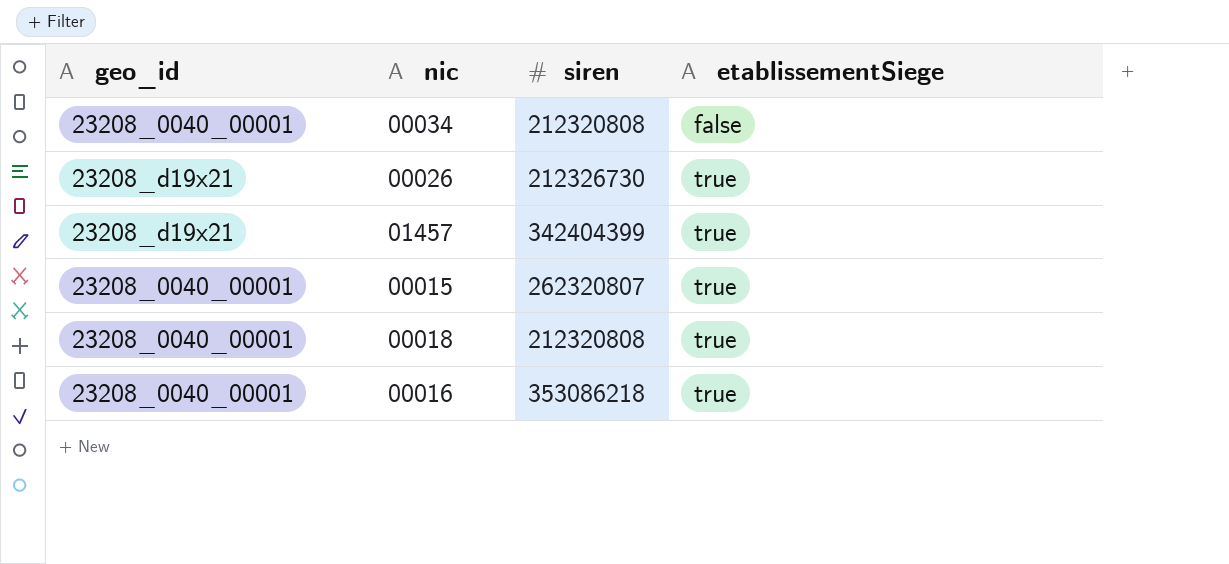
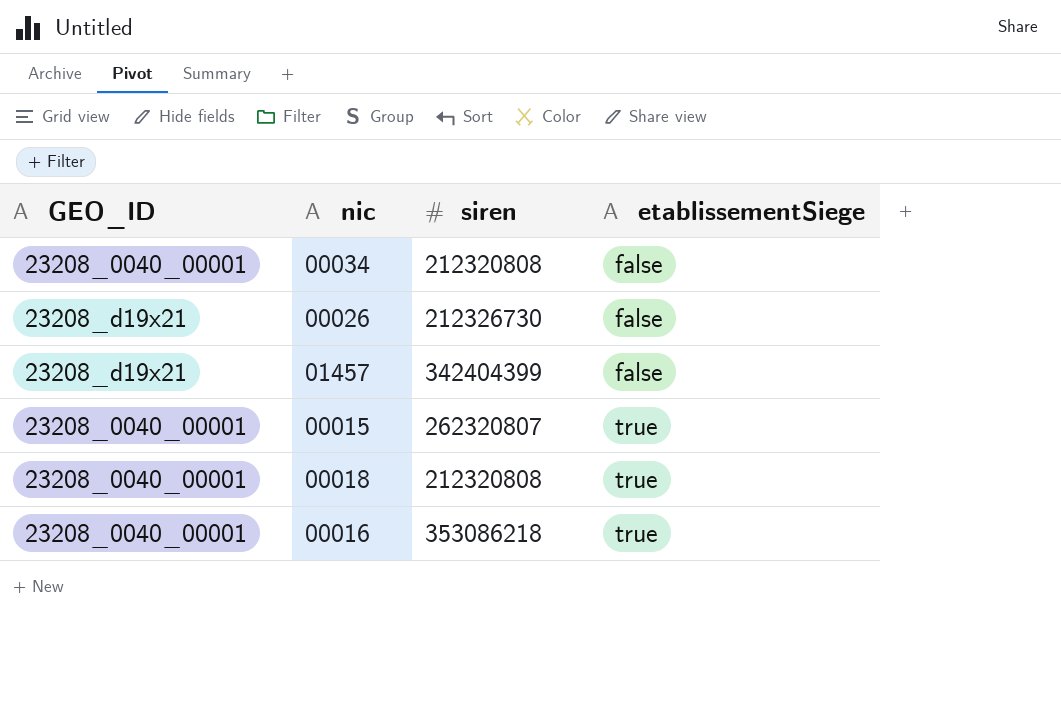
column name: geo_id -> GEO_ID
00026 | etablissementSiege: true -> false
01457 | etablissementSiege: true -> false

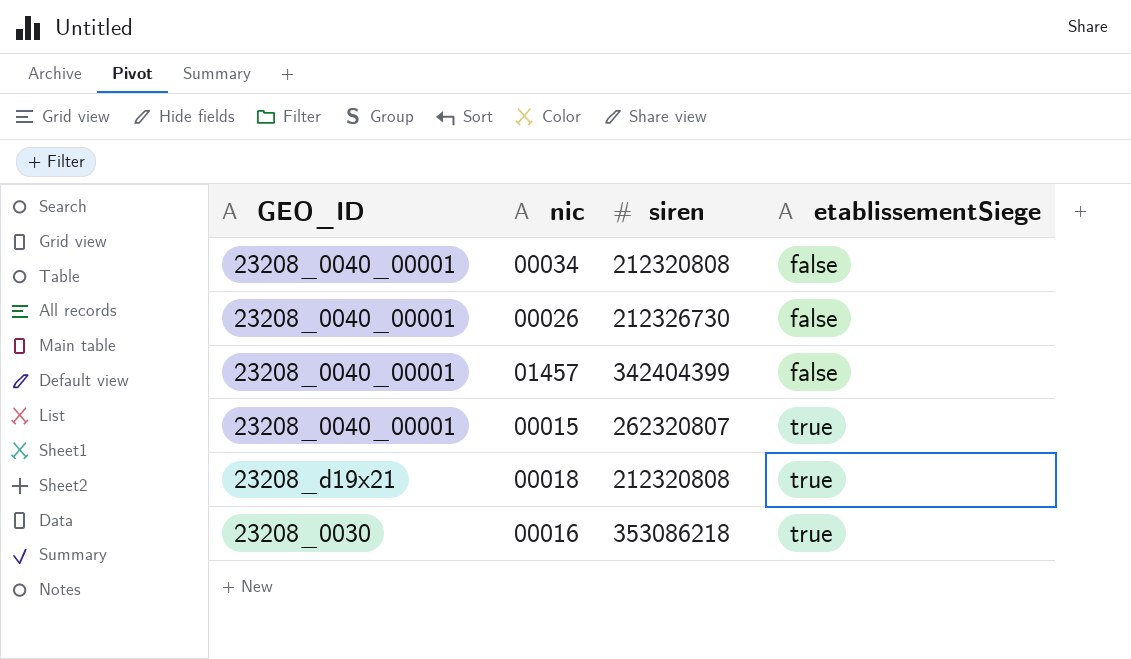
00026 | GEO_ID: 23208_d19x21 -> 23208_0040_00001
01457 | GEO_ID: 23208_d19x21 -> 23208_0040_00001
00018 | GEO_ID: 23208_0040_00001 -> 23208_d19x21
00016 | GEO_ID: 23208_0040_00001 -> 23208_0030

